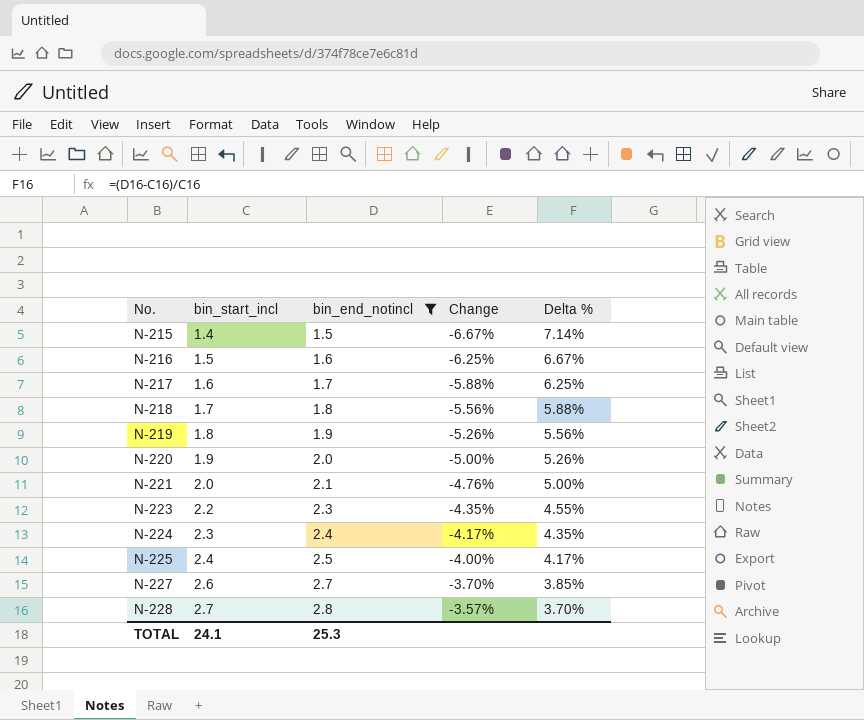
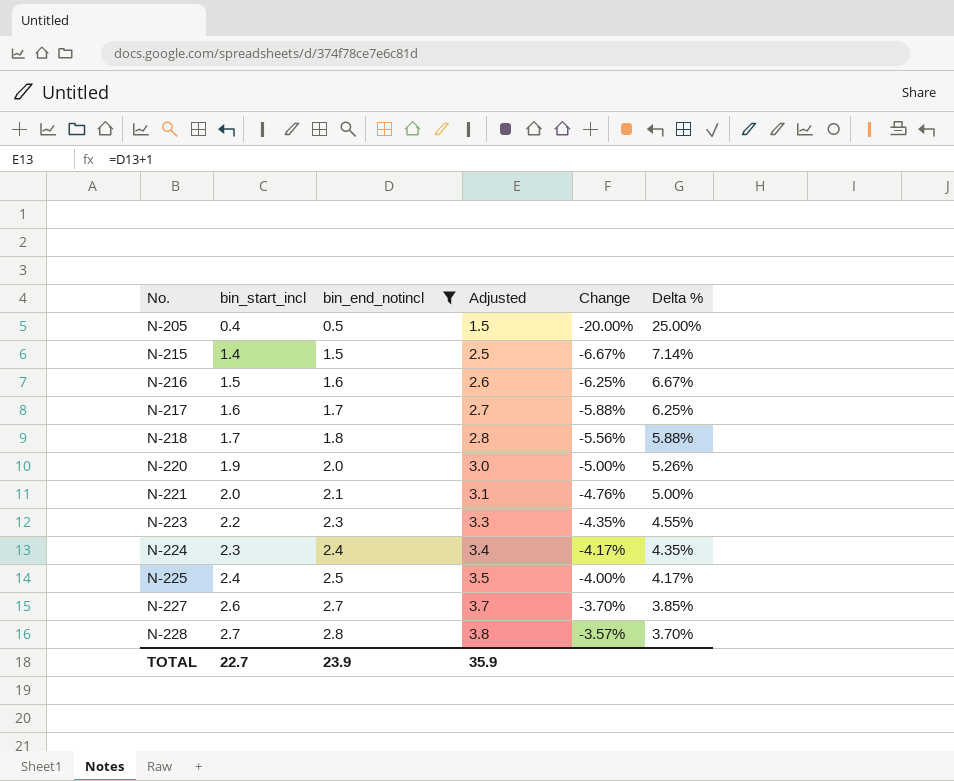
column Adjusted | formula: none -> [bin_end_notincl] + 1
row N-219: 1.8 | 1.9 | -5.26% | 5.56% -> none
row N-205: none -> 0.4 | 0.5 | 1.5 | -20.00% | 25.00%
TOTAL | bin_start_incl: 24.1 -> 22.7
TOTAL | bin_end_notincl: 25.3 -> 23.9

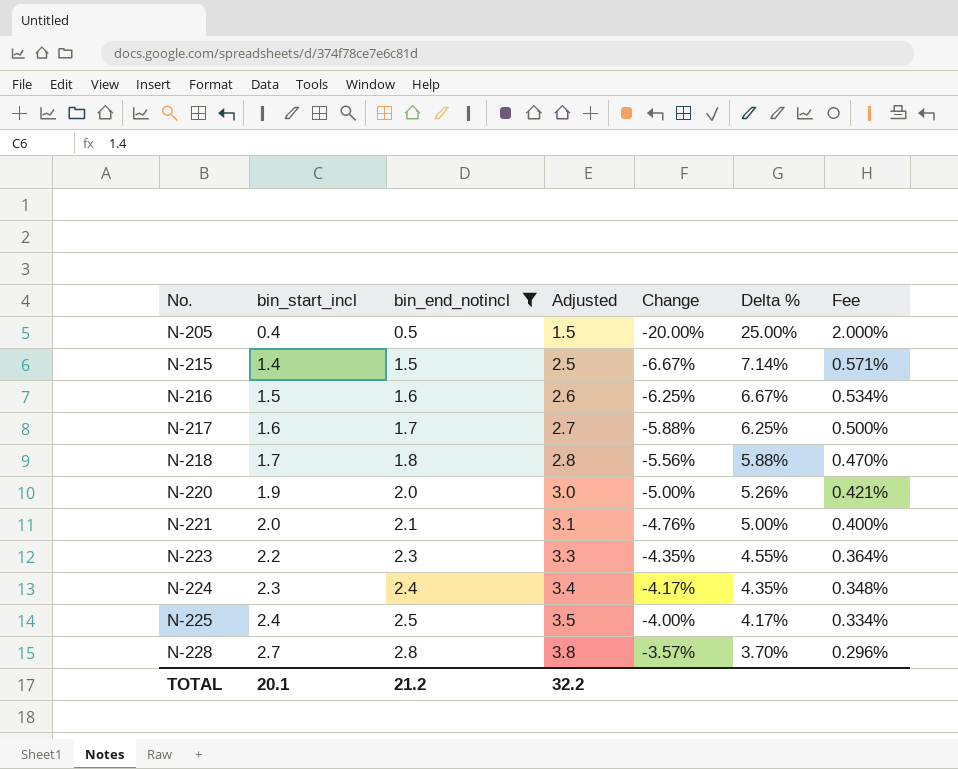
column Fee | formula: none -> [Delta %] * 0.08
row N-227: 2.6 | 2.7 | 3.7 | -3.70% | 3.85% -> none
TOTAL | bin_start_incl: 22.7 -> 20.1
TOTAL | bin_end_notincl: 23.9 -> 21.2
TOTAL | Adjusted: 35.9 -> 32.2

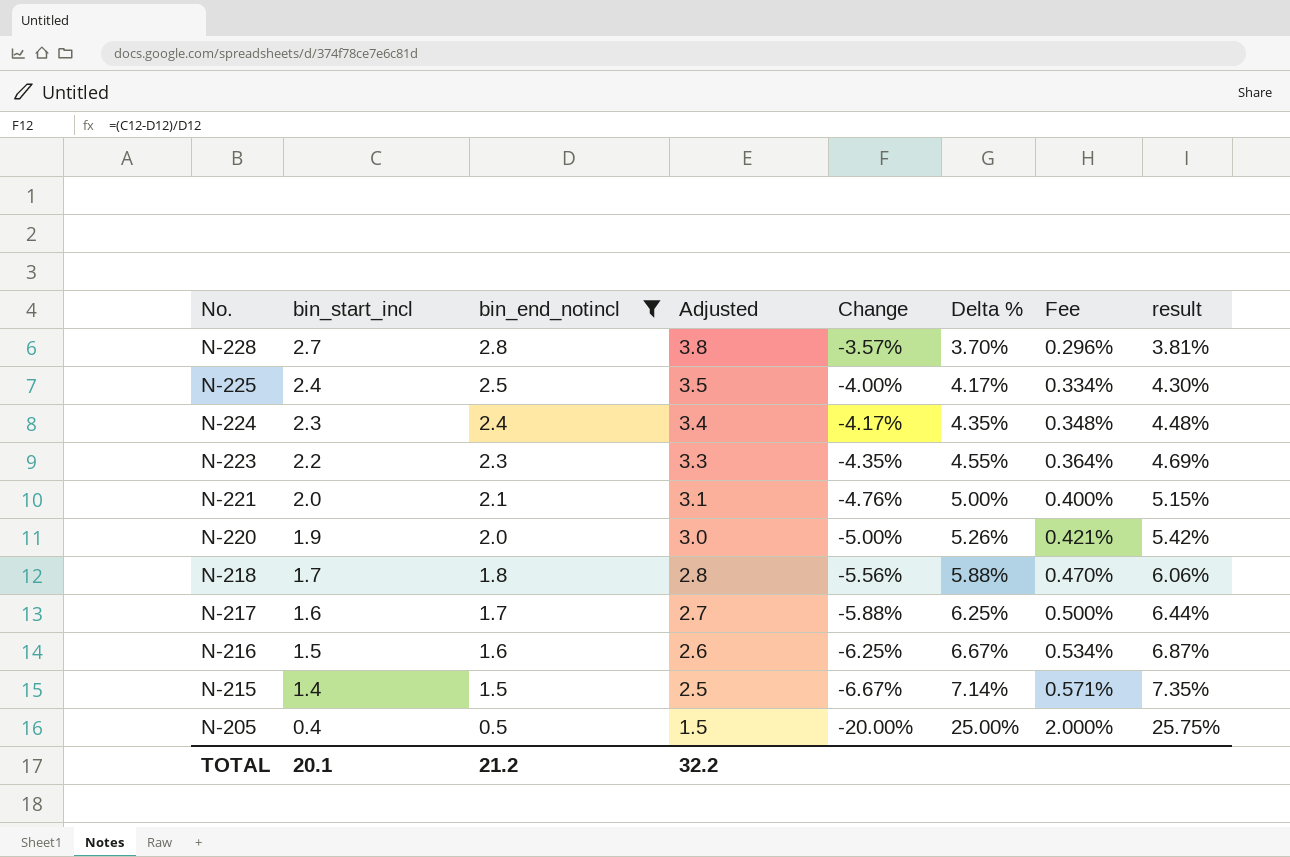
row order: No. ascending -> No. descending
column result | formula: none -> [Delta %] * 1.03

